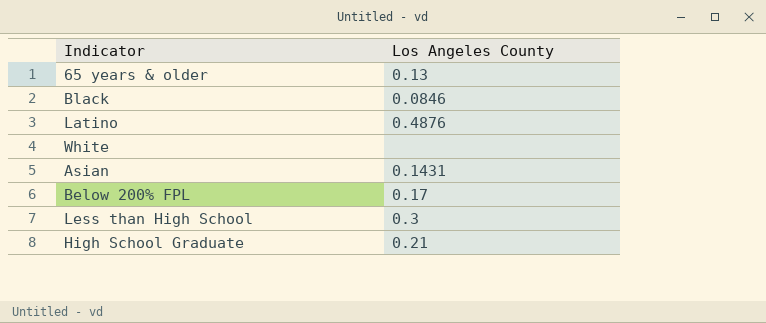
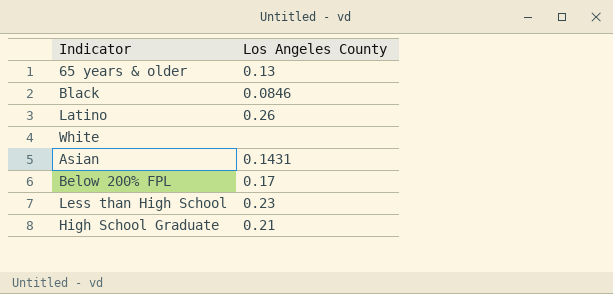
Latino | Los Angeles County: 0.4876 -> 0.26
Less than High School | Los Angeles County: 0.3 -> 0.23

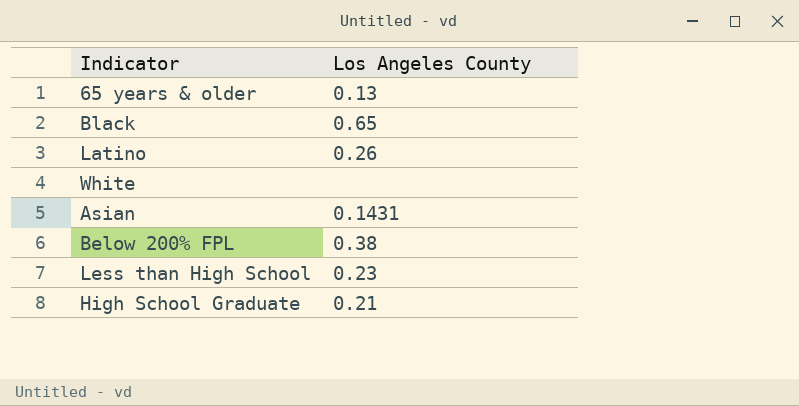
Black | Los Angeles County: 0.0846 -> 0.65
Below 200% FPL | Los Angeles County: 0.17 -> 0.38

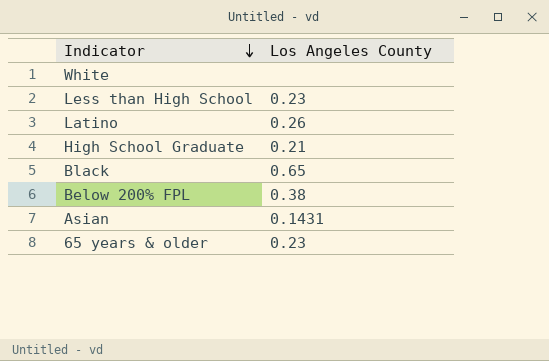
row order: none -> Indicator descending
65 years & older | Los Angeles County: 0.13 -> 0.23

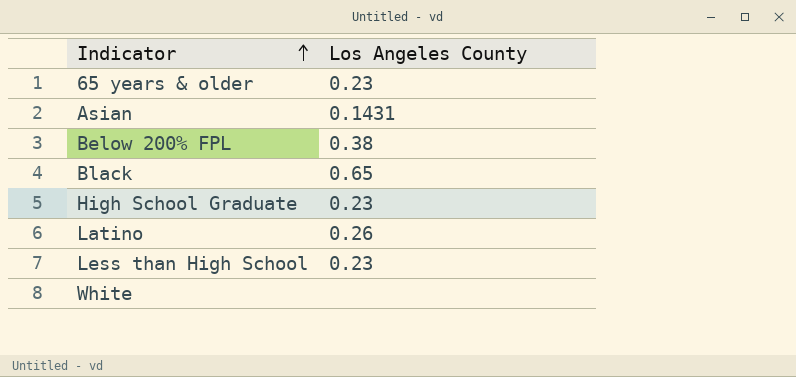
row order: Indicator descending -> Indicator ascending
High School Graduate | Los Angeles County: 0.21 -> 0.23

